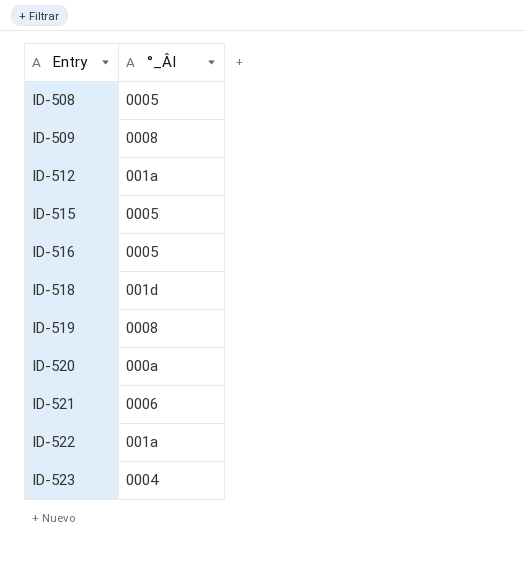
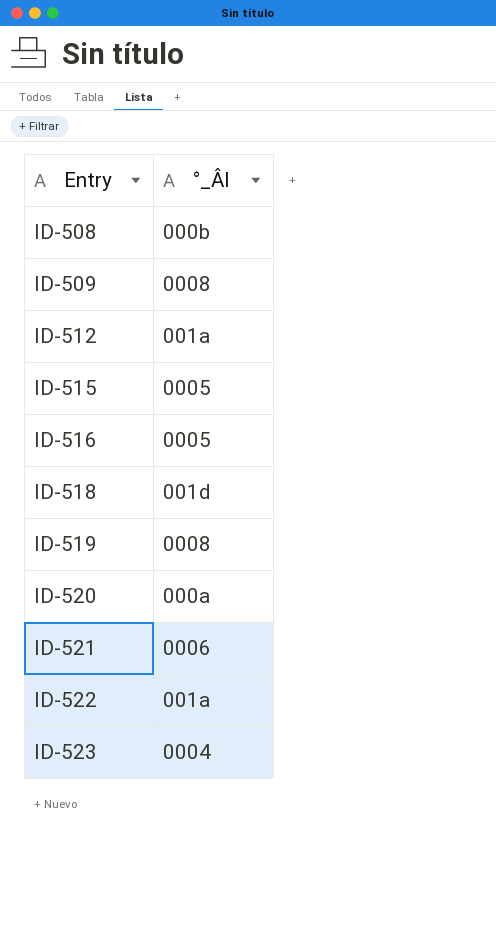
ID-508 | °_ÂI: 0005 -> 000b

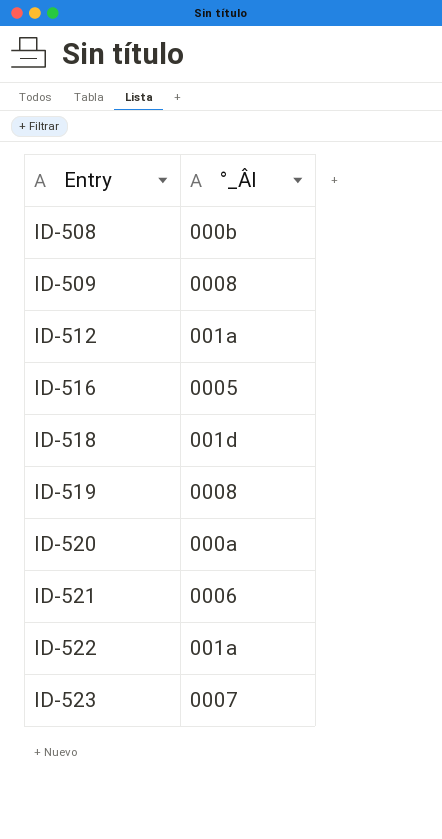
row ID-515: 0005 -> none
ID-523 | °_ÂI: 0004 -> 0007

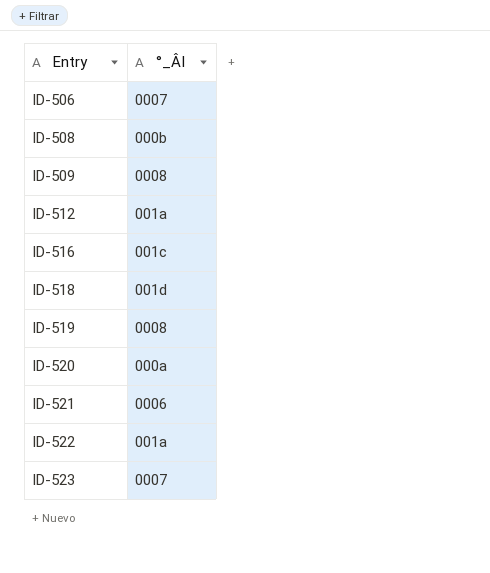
row ID-506: none -> 0007
ID-516 | °_ÂI: 0005 -> 001c

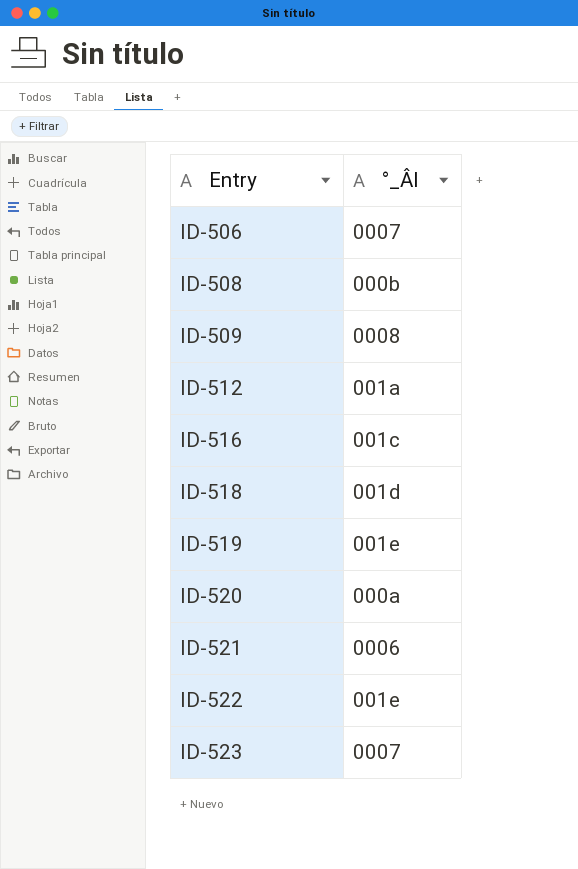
ID-519 | °_ÂI: 0008 -> 001e
ID-522 | °_ÂI: 001a -> 001e

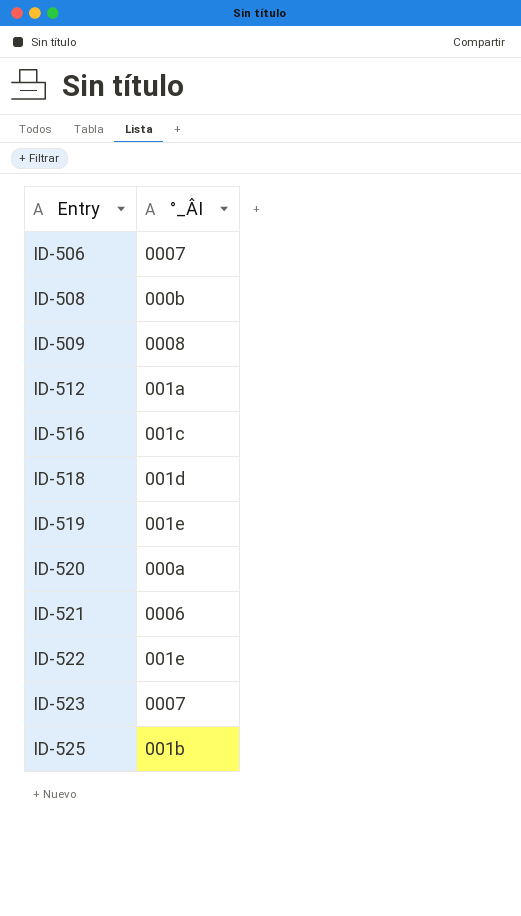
row ID-525: none -> 001b

